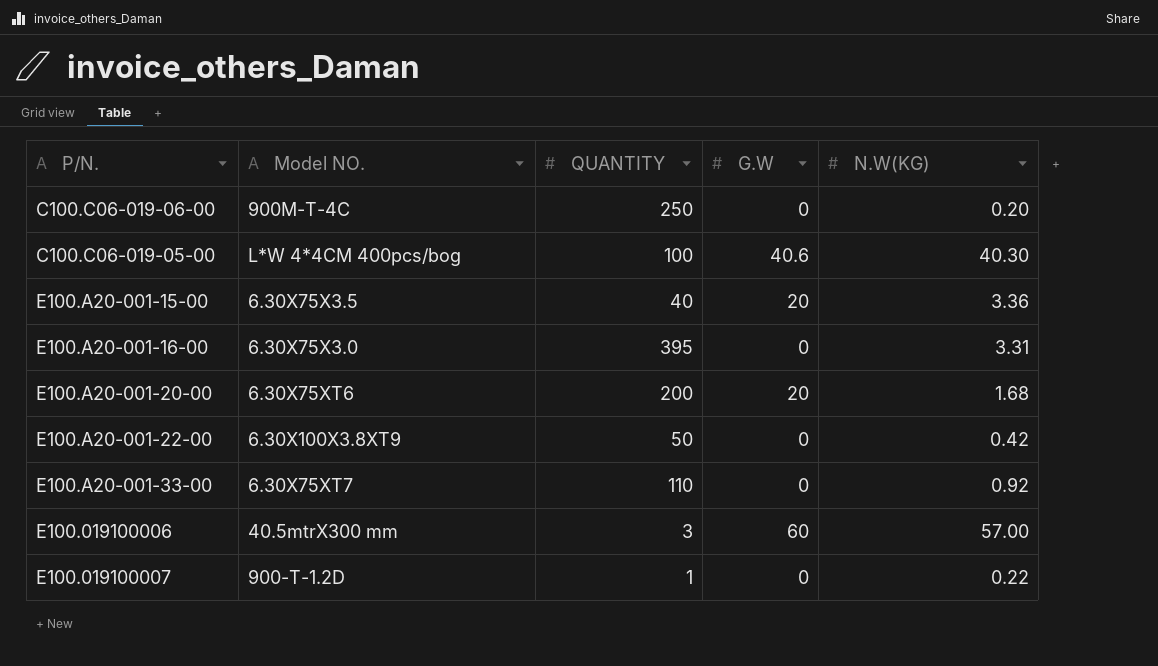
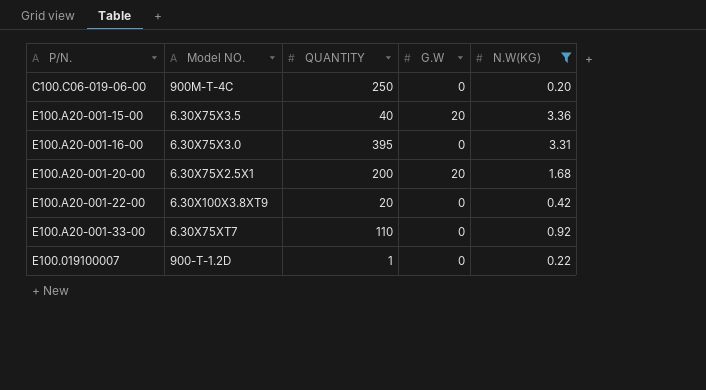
filter: none -> N.W(KG) <= 3.36
E100.A20-001-20-00 | Model NO.: 6.30X75XT6 -> 6.30X75X2.5X1
E100.A20-001-22-00 | QUANTITY: 50 -> 20

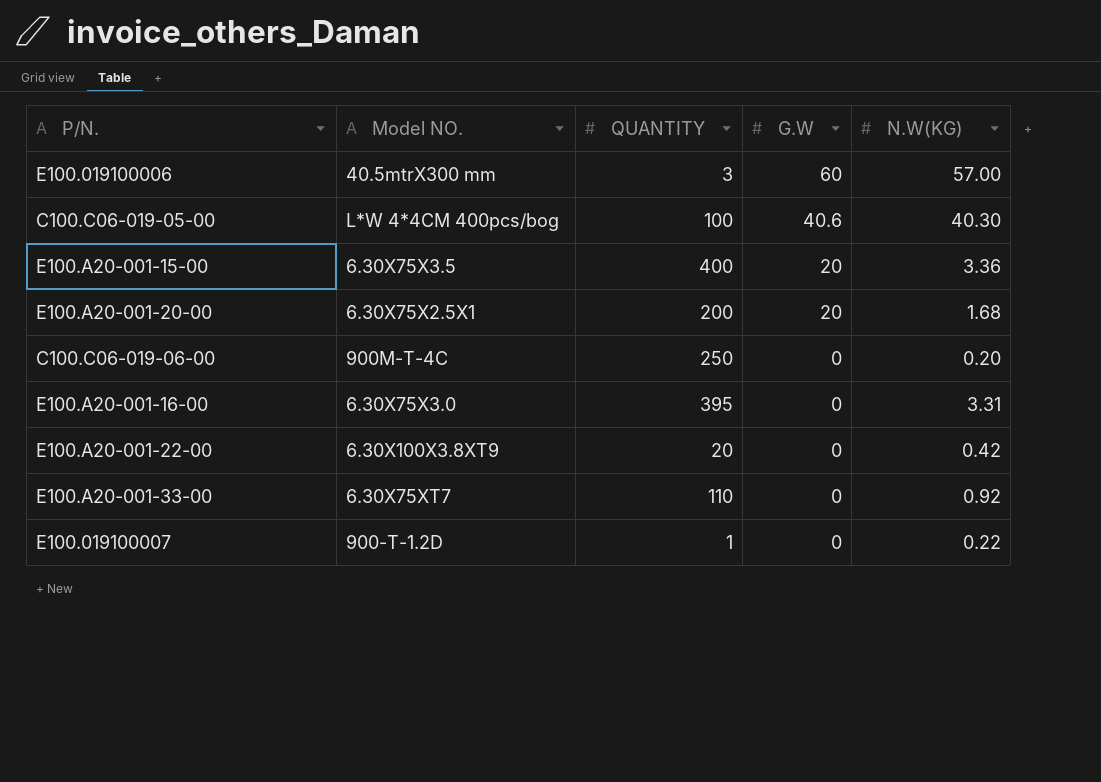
filter: N.W(KG) <= 3.36 -> none
row order: none -> G.W descending
E100.A20-001-15-00 | QUANTITY: 40 -> 400

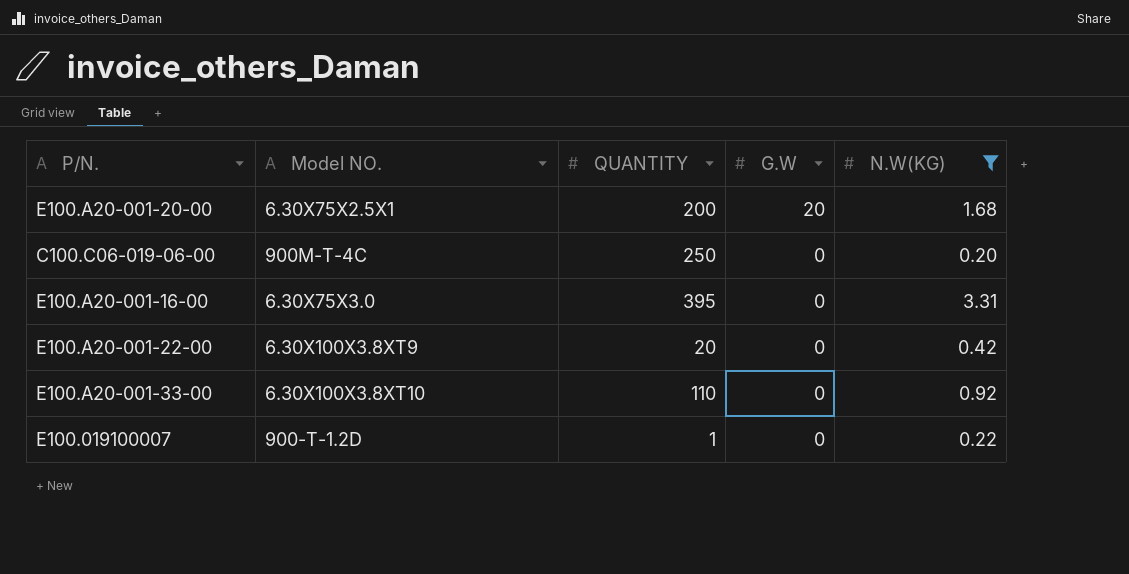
filter: none -> N.W(KG) <= 3.31
E100.A20-001-33-00 | Model NO.: 6.30X75XT7 -> 6.30X100X3.8XT10

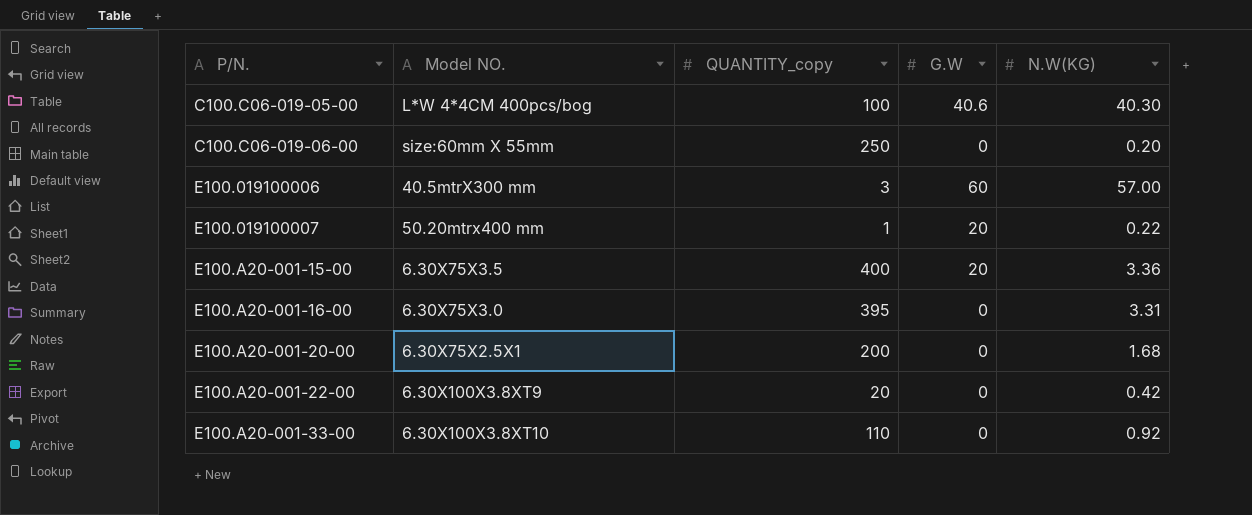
filter: N.W(KG) <= 3.31 -> none
row order: G.W descending -> P/N. ascending
column name: QUANTITY -> QUANTITY_copy
C100.C06-019-06-00 | Model NO.: 900M-T-4C -> size:60mm X 55mm
E100.019100007 | Model NO.: 900-T-1.2D -> 50.20mtrx400 mm
E100.019100007 | G.W: 0 -> 20
E100.A20-001-20-00 | G.W: 20 -> 0

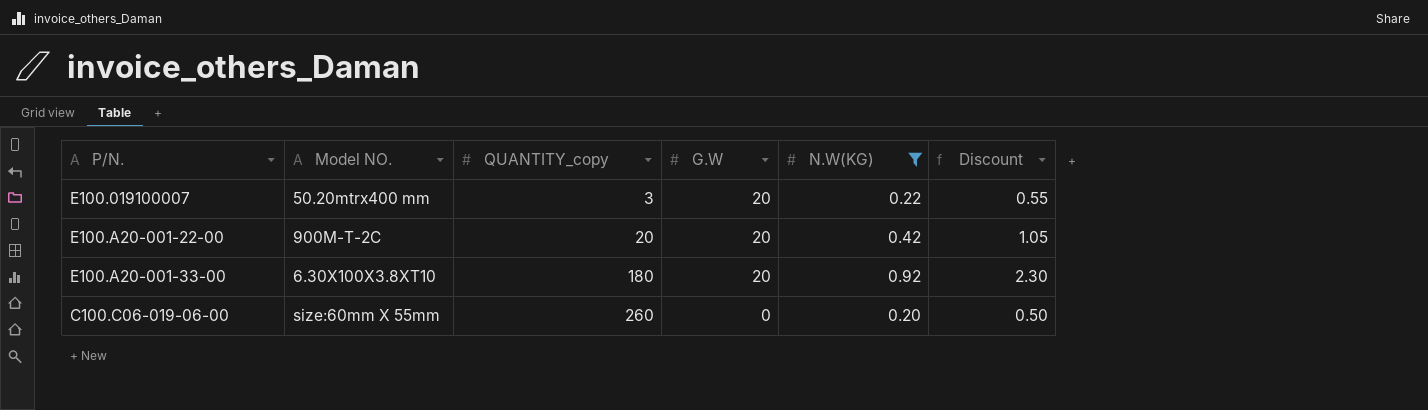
filter: none -> N.W(KG) <= 0.92
row order: P/N. ascending -> QUANTITY_copy ascending
column Discount | formula: none -> [N.W(KG)] * 2.5
E100.019100007 | QUANTITY_copy: 1 -> 3
E100.A20-001-22-00 | Model NO.: 6.30X100X3.8XT9 -> 900M-T-2C
E100.A20-001-22-00 | G.W: 0 -> 20
E100.A20-001-33-00 | QUANTITY_copy: 110 -> 180
E100.A20-001-33-00 | G.W: 0 -> 20
C100.C06-019-06-00 | QUANTITY_copy: 250 -> 260

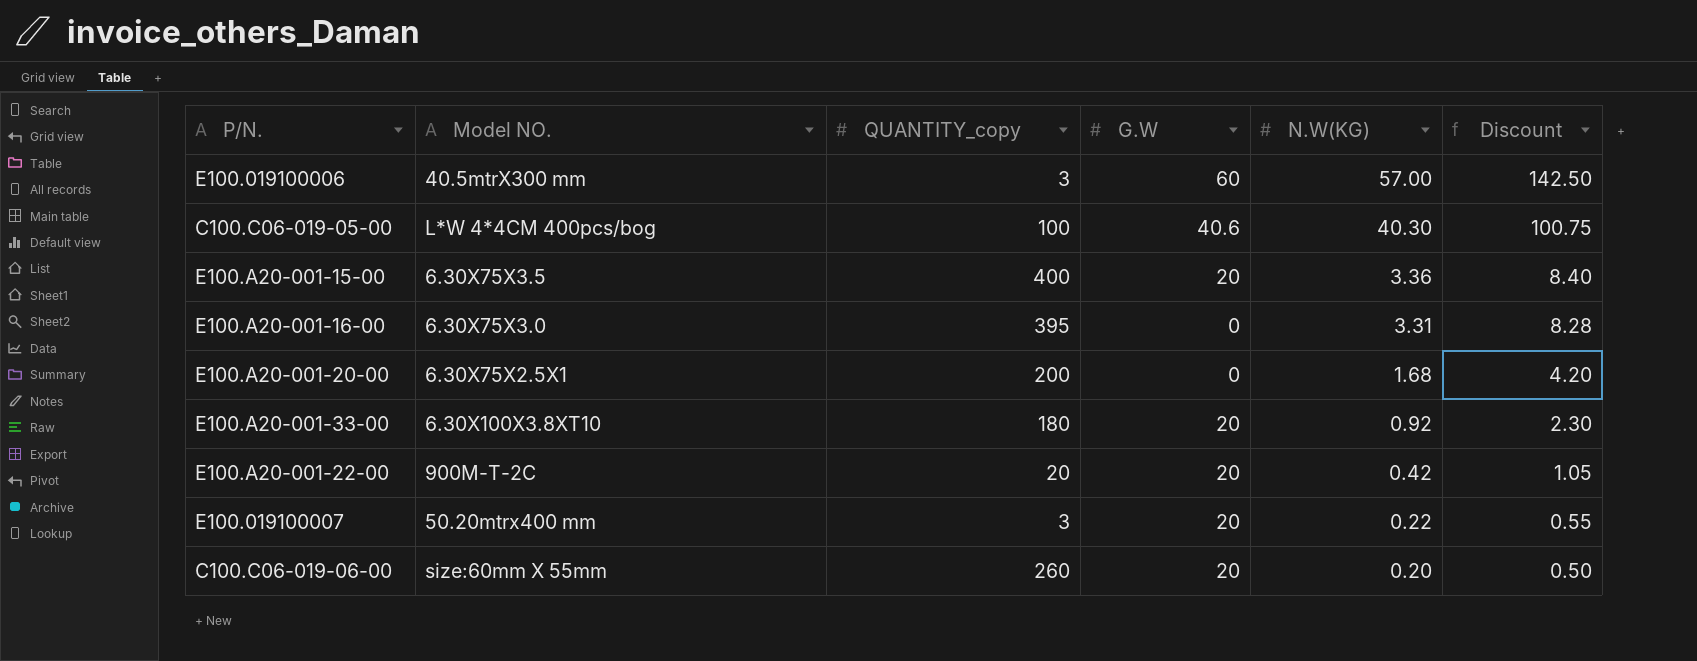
filter: N.W(KG) <= 0.92 -> none
row order: QUANTITY_copy ascending -> N.W(KG) descending
C100.C06-019-06-00 | G.W: 0 -> 20

